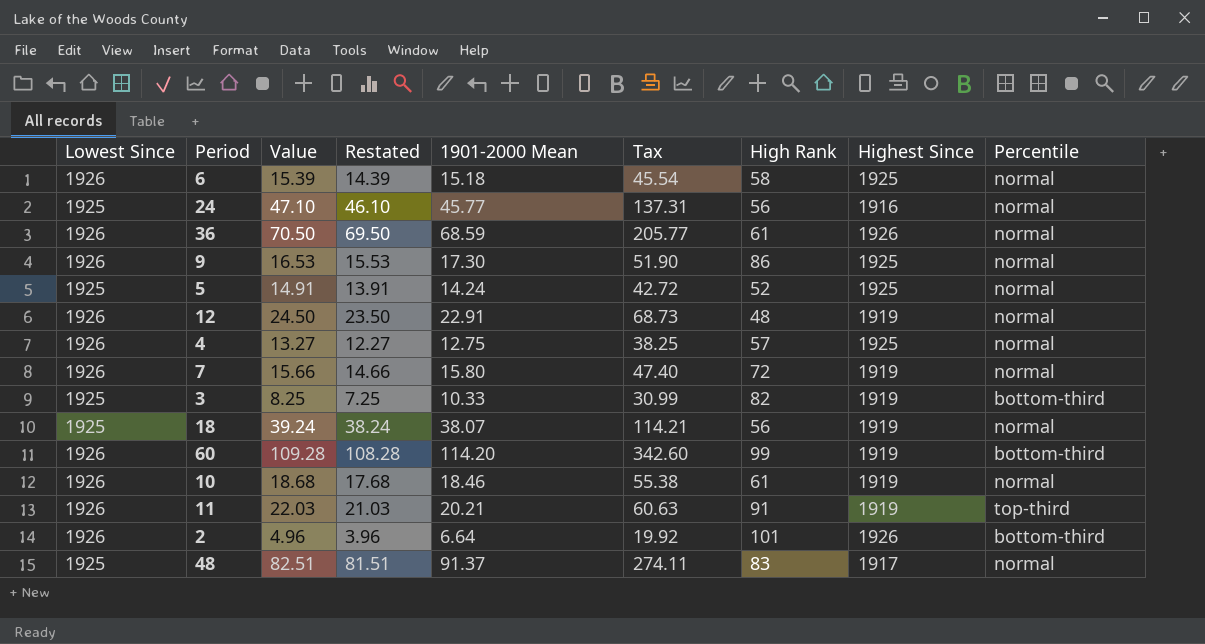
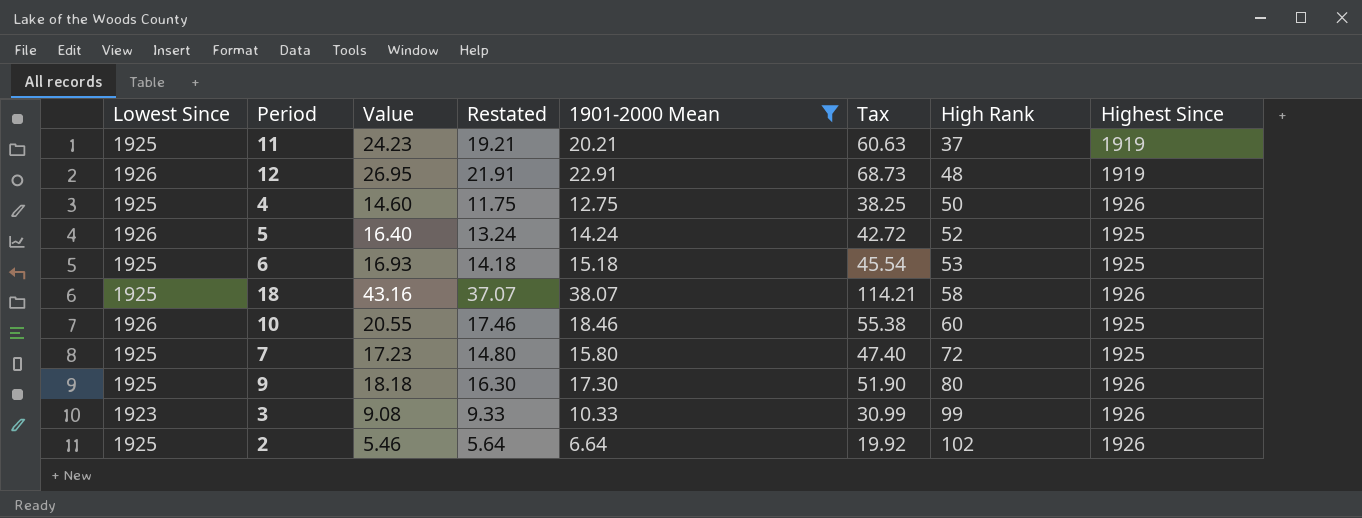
filter: none -> 1901-2000 Mean <= 38.07
row order: none -> High Rank ascending
column Percentile | position: 9 -> none
column Restated | formula: [Value] - 1 -> [1901-2000 Mean] - 1
11 | Lowest Since: 1926 -> 1925
11 | Value: 22.03 -> 24.23
11 | High Rank: 91 -> 37
12 | Value: 24.50 -> 26.95
4 | Lowest Since: 1926 -> 1925
4 | Value: 13.27 -> 14.60
4 | High Rank: 57 -> 50
4 | Highest Since: 1925 -> 1926
5 | Lowest Since: 1925 -> 1926
5 | Value: 14.91 -> 16.40
6 | Lowest Since: 1926 -> 1925
6 | Value: 15.39 -> 16.93
6 | High Rank: 58 -> 53
18 | Value: 39.24 -> 43.16
18 | High Rank: 56 -> 58
18 | Highest Since: 1919 -> 1926
10 | Value: 18.68 -> 20.55
10 | High Rank: 61 -> 60
10 | Highest Since: 1919 -> 1925
7 | Lowest Since: 1926 -> 1925
7 | Value: 15.66 -> 17.23
7 | Highest Since: 1919 -> 1925
9 | Lowest Since: 1926 -> 1925
9 | Value: 16.53 -> 18.18
9 | High Rank: 86 -> 80
9 | Highest Since: 1925 -> 1926
3 | Lowest Since: 1925 -> 1923
3 | Value: 8.25 -> 9.08
3 | High Rank: 82 -> 99
3 | Highest Since: 1919 -> 1926
2 | Lowest Since: 1926 -> 1925
2 | Value: 4.96 -> 5.46
2 | High Rank: 101 -> 102

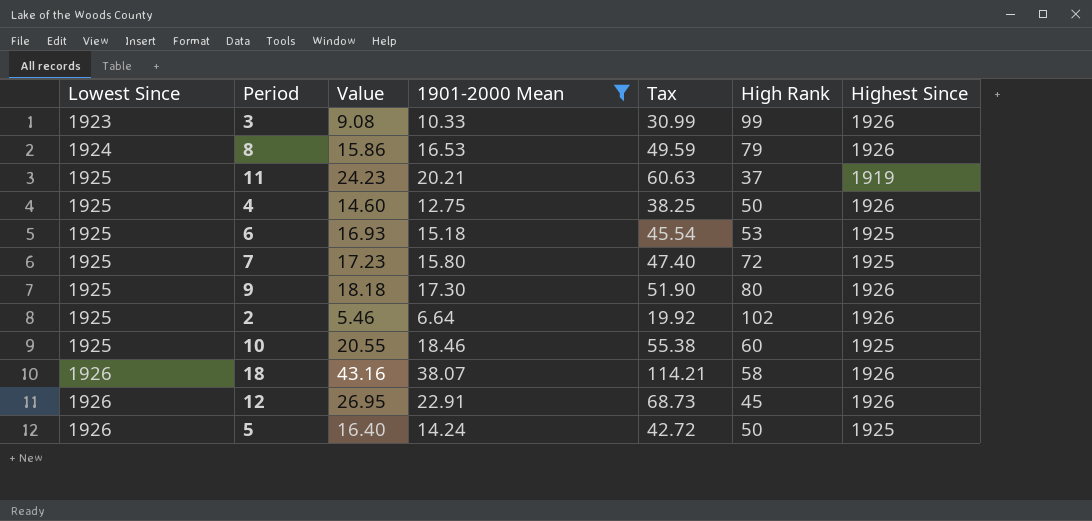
row order: High Rank ascending -> Lowest Since ascending
column Restated | formula: [1901-2000 Mean] - 1 -> none
row 8: none -> 1924 | 15.86 | 16.53 | 49.59 | 79 | 1926
10 | Lowest Since: 1926 -> 1925
18 | Lowest Since: 1925 -> 1926
12 | High Rank: 48 -> 45
12 | Highest Since: 1919 -> 1926
5 | High Rank: 52 -> 50

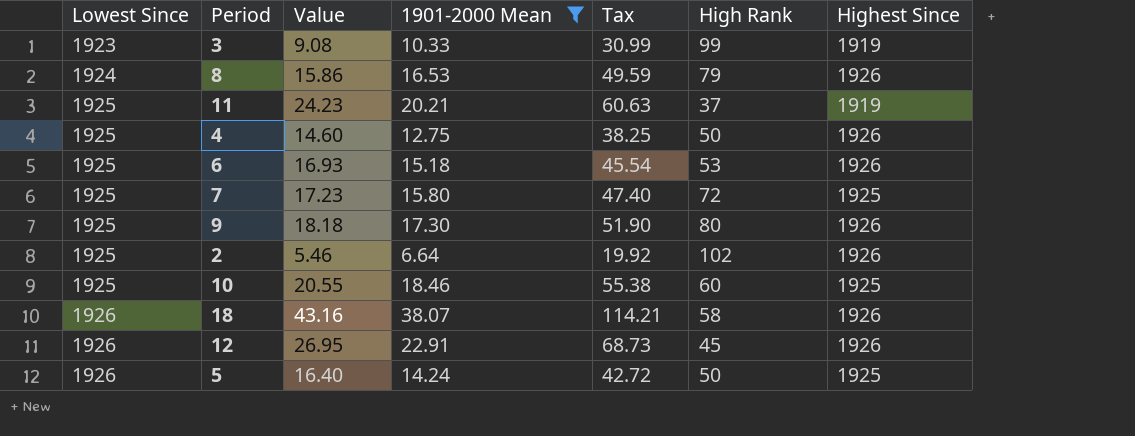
3 | Highest Since: 1926 -> 1919
6 | Highest Since: 1925 -> 1926

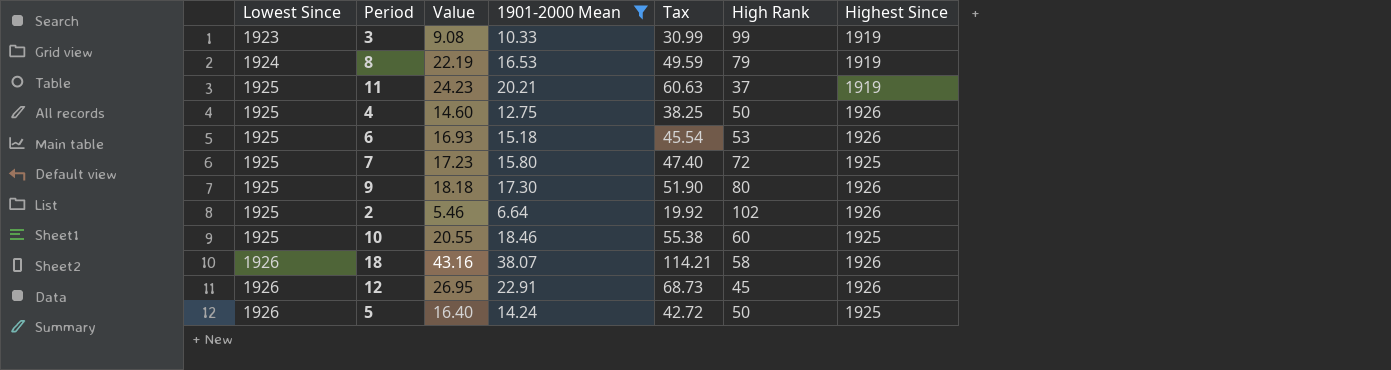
8 | Value: 15.86 -> 22.19
8 | Highest Since: 1926 -> 1919

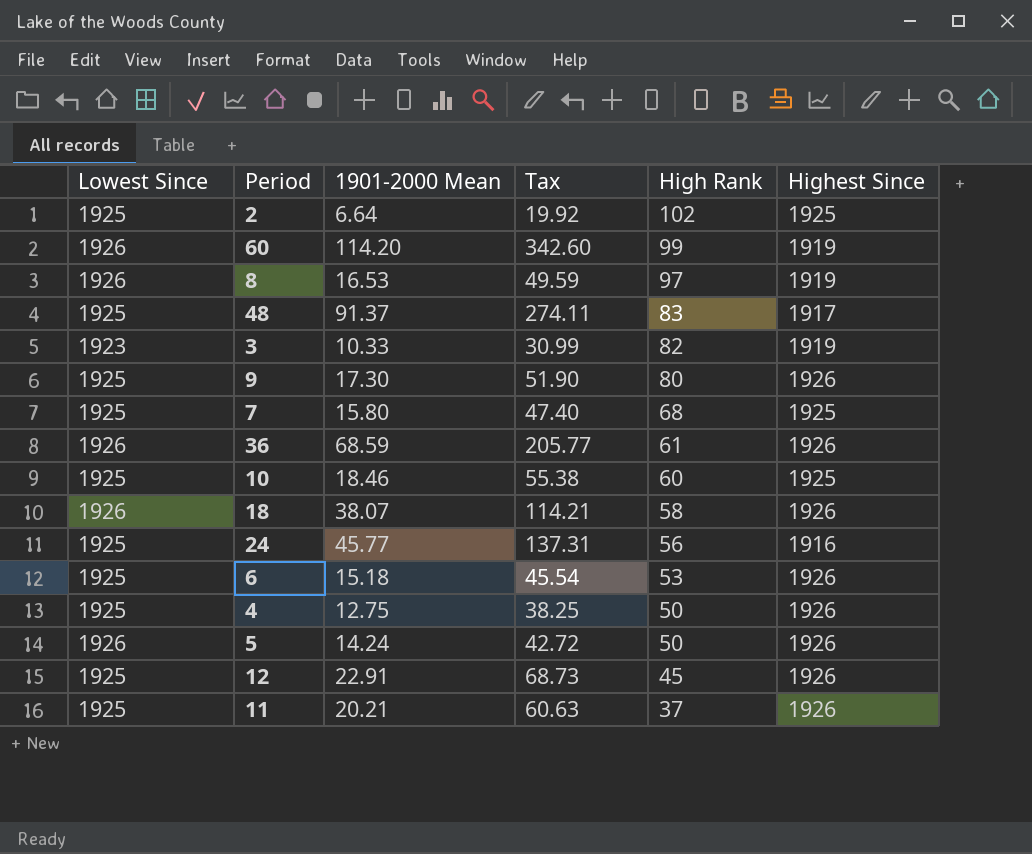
filter: 1901-2000 Mean <= 38.07 -> none
row order: Lowest Since ascending -> High Rank descending
column Value | position: 3 -> none
2 | Highest Since: 1926 -> 1925
8 | Lowest Since: 1924 -> 1926
8 | High Rank: 79 -> 97
3 | High Rank: 99 -> 82
7 | High Rank: 72 -> 68
5 | Highest Since: 1925 -> 1926
12 | Lowest Since: 1926 -> 1925
11 | Highest Since: 1919 -> 1926

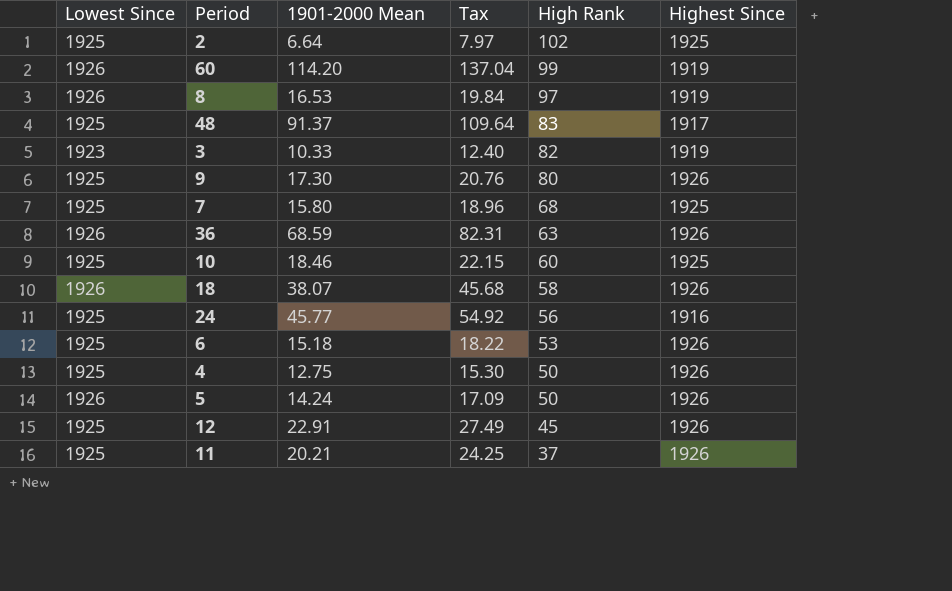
column Tax | formula: [1901-2000 Mean] * 3 -> [1901-2000 Mean] * 1.2
36 | High Rank: 61 -> 63

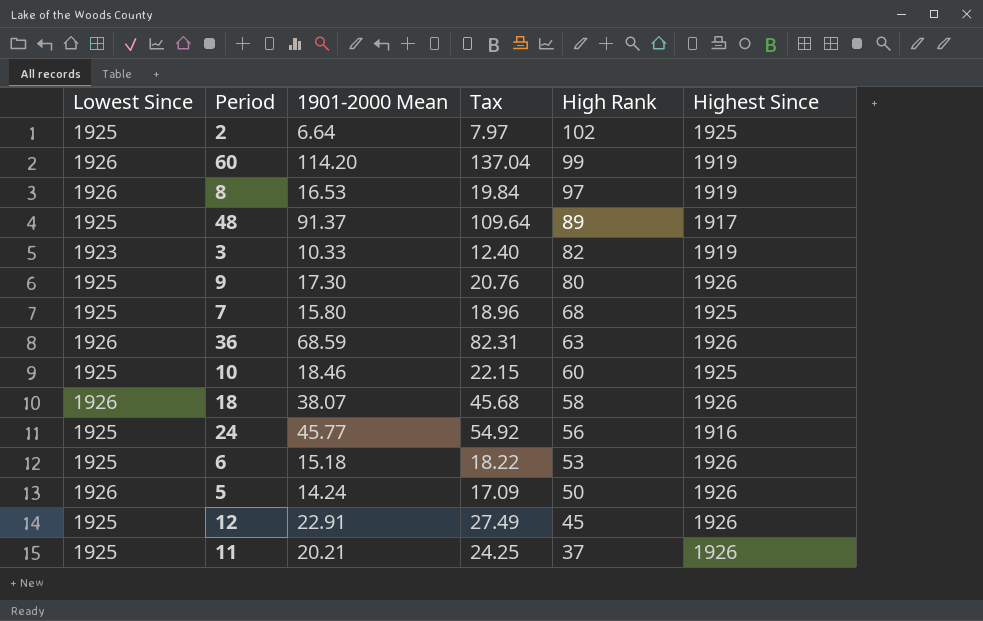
row 4: 1925 | 12.75 | 15.30 | 50 | 1926 -> none
48 | High Rank: 83 -> 89

